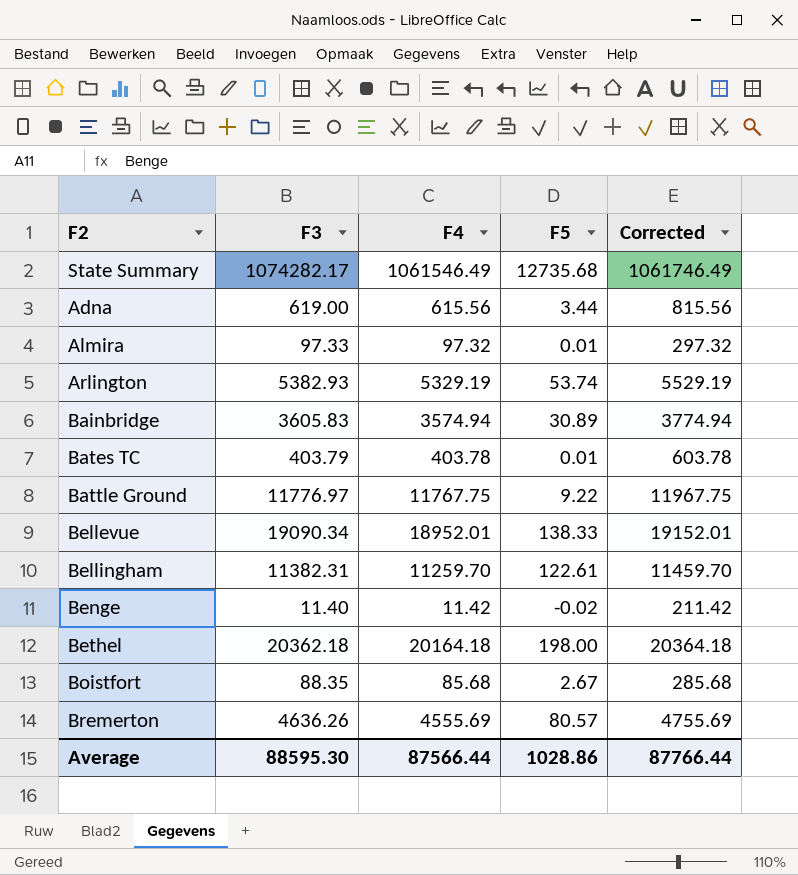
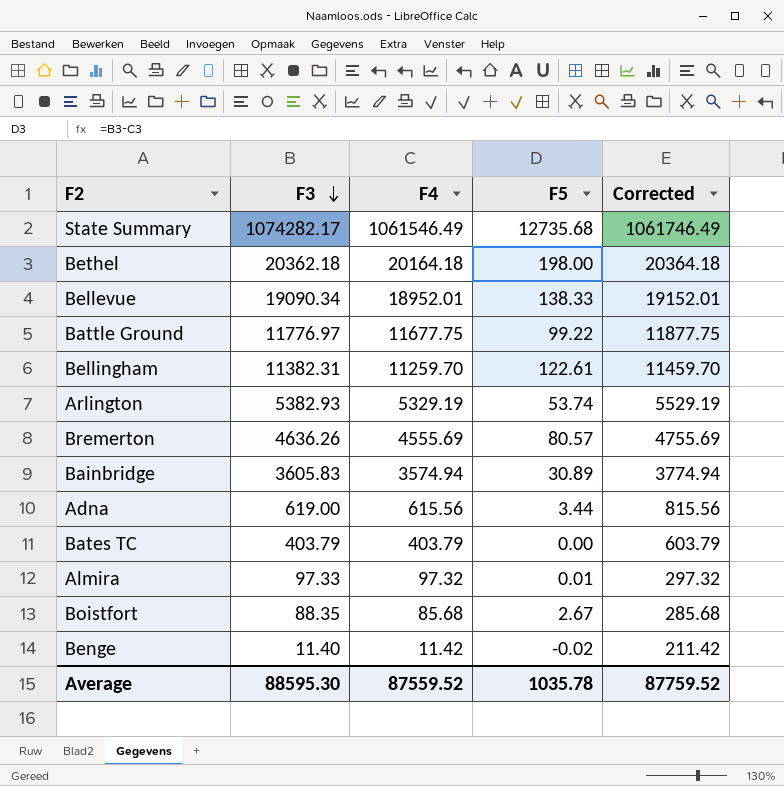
row order: none -> F3 descending
Battle Ground | F4: 11767.75 -> 11677.75
Battle Ground | F5: 9.22 -> 99.22
Battle Ground | Corrected: 11967.75 -> 11877.75
Bates TC | F4: 403.78 -> 403.79
Bates TC | F5: 0.01 -> 0.00
Bates TC | Corrected: 603.78 -> 603.79
Average | F4: 87566.44 -> 87559.52
Average | F5: 1028.86 -> 1035.78
Average | Corrected: 87766.44 -> 87759.52

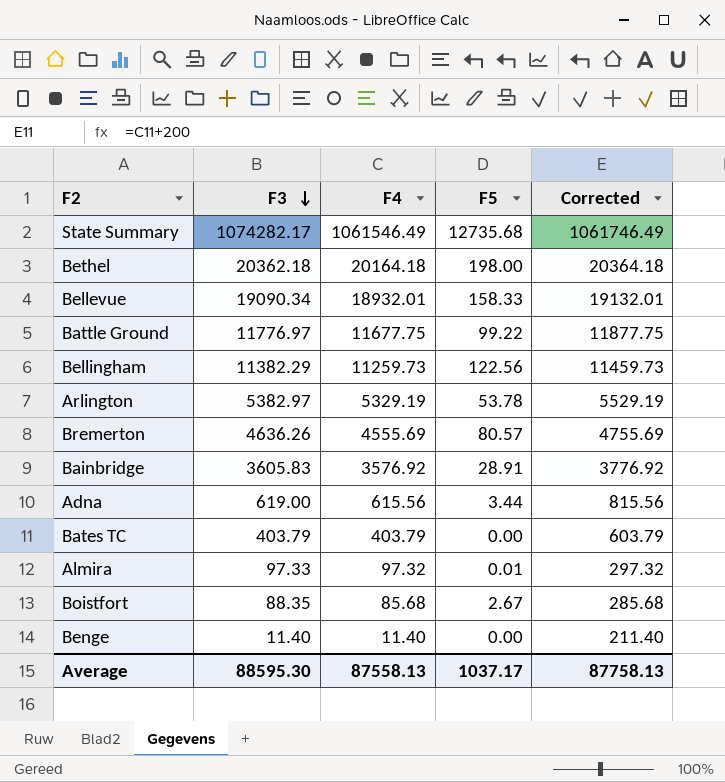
Bellevue | F4: 18952.01 -> 18932.01
Bellevue | F5: 138.33 -> 158.33
Bellevue | Corrected: 19152.01 -> 19132.01
Bellingham | F3: 11382.31 -> 11382.29
Bellingham | F4: 11259.70 -> 11259.73
Bellingham | F5: 122.61 -> 122.56
Bellingham | Corrected: 11459.70 -> 11459.73
Arlington | F3: 5382.93 -> 5382.97
Arlington | F5: 53.74 -> 53.78
Bainbridge | F4: 3574.94 -> 3576.92
Bainbridge | F5: 30.89 -> 28.91
Bainbridge | Corrected: 3774.94 -> 3776.92
Benge | F4: 11.42 -> 11.40
Benge | F5: -0.02 -> 0.00
Benge | Corrected: 211.42 -> 211.40
Average | F4: 87559.52 -> 87558.13
Average | F5: 1035.78 -> 1037.17
Average | Corrected: 87759.52 -> 87758.13

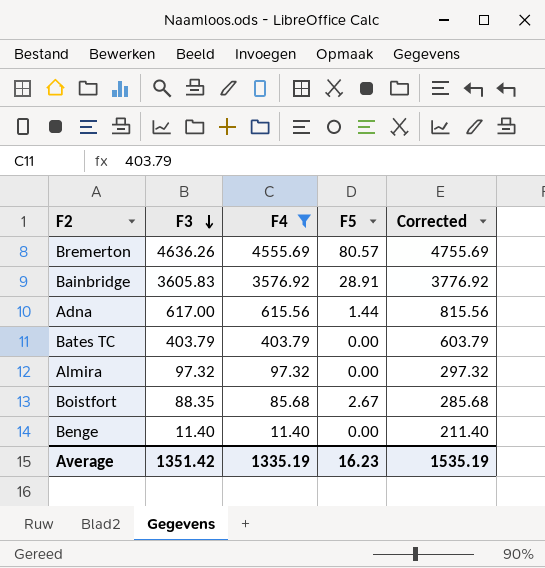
filter: none -> F4 <= 4555.69
Adna | F3: 619.00 -> 617.00
Adna | F5: 3.44 -> 1.44
Almira | F3: 97.33 -> 97.32
Almira | F5: 0.01 -> 0.00
Average | F3: 88595.30 -> 1351.42
Average | F4: 87558.13 -> 1335.19
Average | F5: 1037.17 -> 16.23
Average | Corrected: 87758.13 -> 1535.19

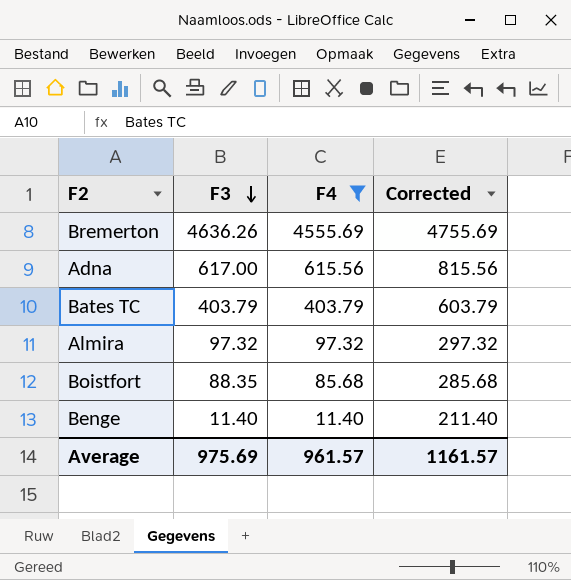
column F5 | formula: [F3] - [F4] -> none
row Bainbridge: 3605.83 | 3576.92 | 28.91 | 3776.92 -> none
Average | F3: 1351.42 -> 975.69
Average | F4: 1335.19 -> 961.57
Average | Corrected: 1535.19 -> 1161.57

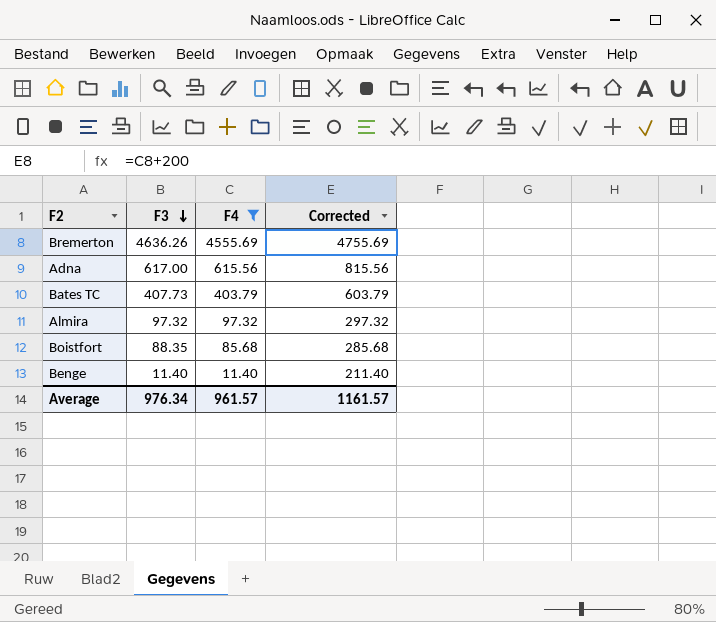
Bates TC | F3: 403.79 -> 407.73
Average | F3: 975.69 -> 976.34

